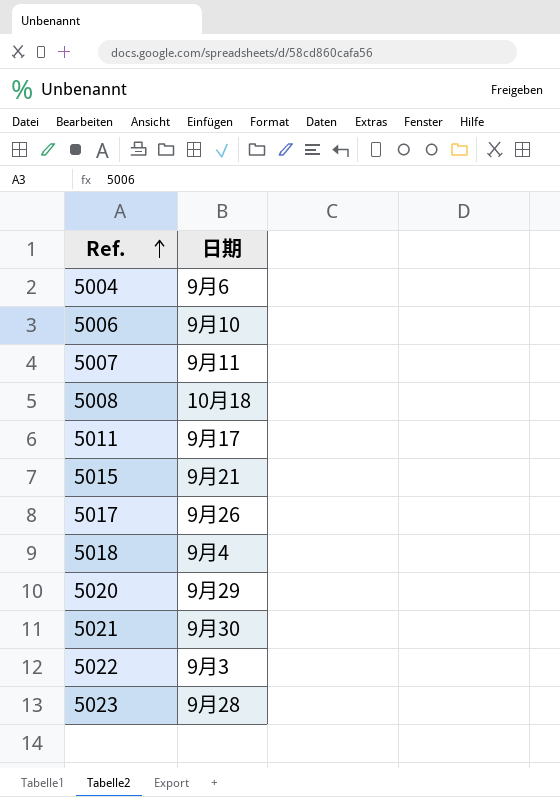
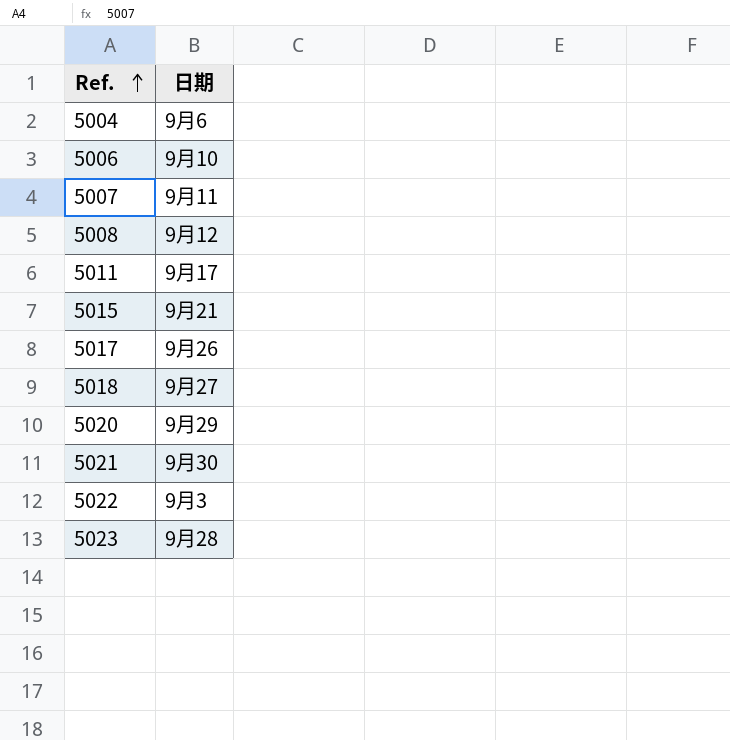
5008 | 日期: 10月18 -> 9月12
5018 | 日期: 9月4 -> 9月27

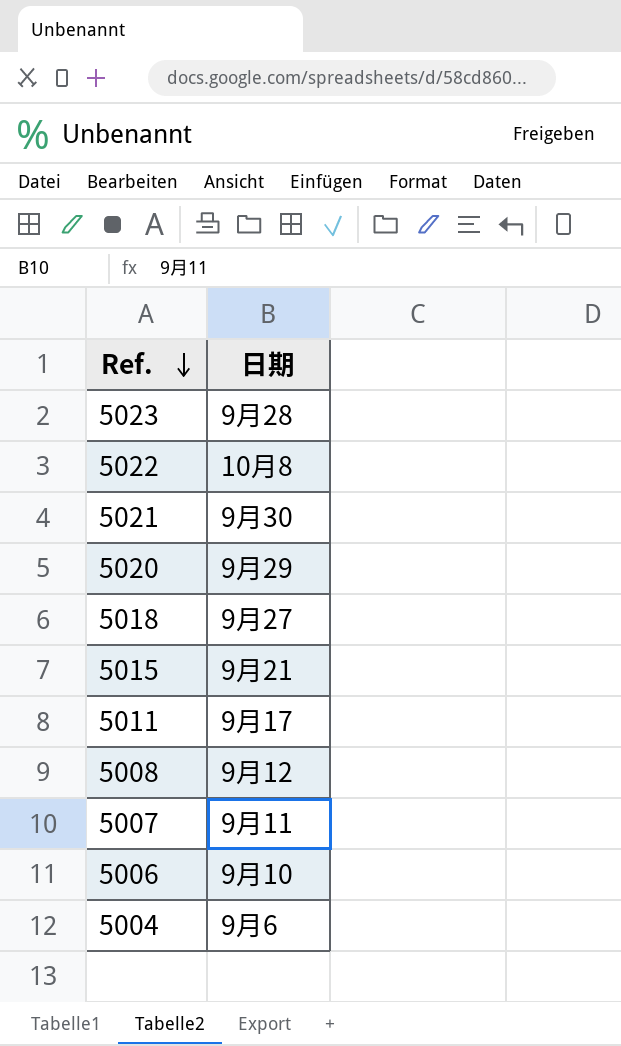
row order: Ref. ascending -> Ref. descending
row 5017: 9月26 -> none
5022 | 日期: 9月3 -> 10月8

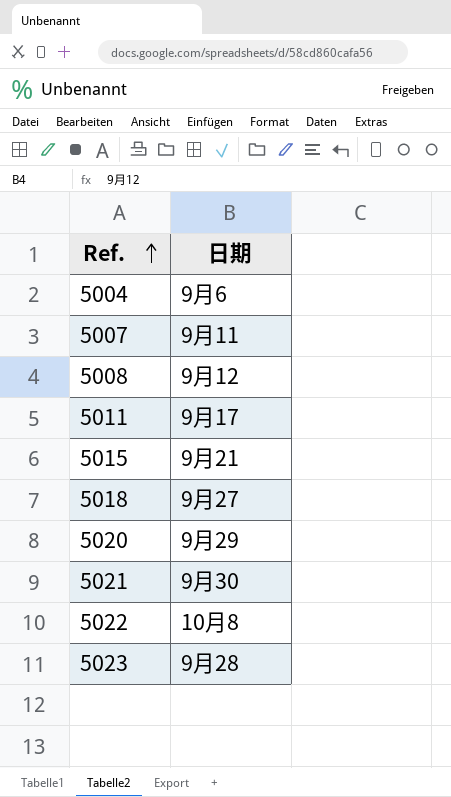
row order: Ref. descending -> Ref. ascending
row 5006: 9月10 -> none

